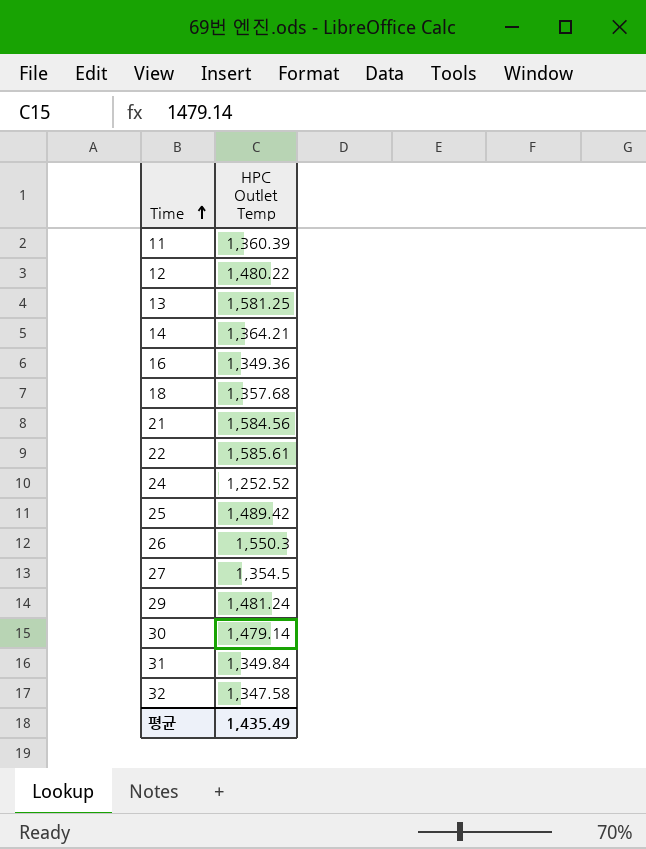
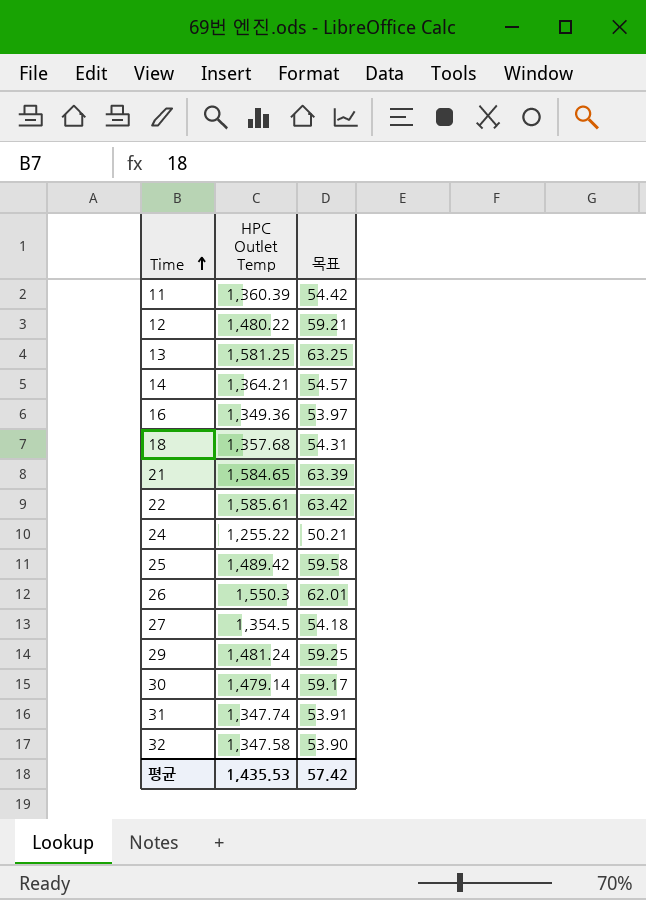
column 목표 | formula: none -> [HPC Outlet Temp] * 0.04
21 | HPC Outlet Temp: 1,584.56 -> 1,584.65
24 | HPC Outlet Temp: 1,252.52 -> 1,255.22
31 | HPC Outlet Temp: 1,349.84 -> 1,347.74
평균 | HPC Outlet Temp: 1,435.49 -> 1,435.53

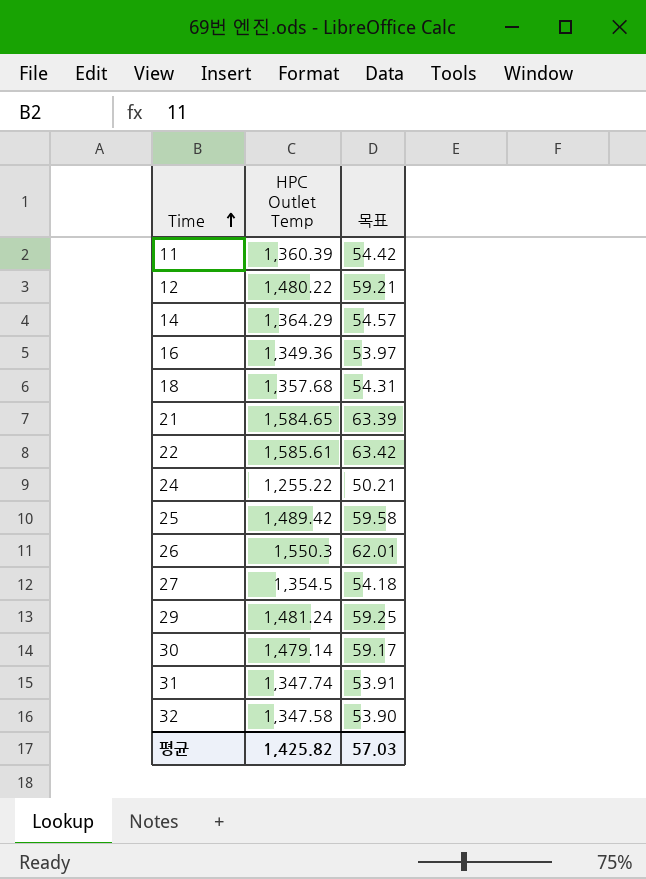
row 13: 1,581.25 | 63.25 -> none
14 | HPC Outlet Temp: 1,364.21 -> 1,364.29
평균 | HPC Outlet Temp: 1,435.53 -> 1,425.82
평균 | 목표: 57.42 -> 57.03

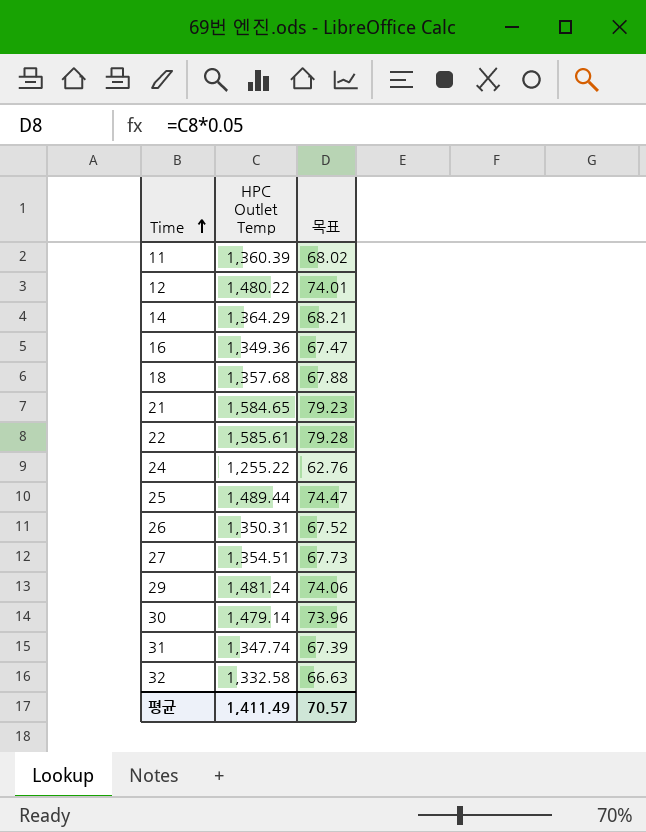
column 목표 | formula: [HPC Outlet Temp] * 0.04 -> [HPC Outlet Temp] * 0.05
25 | HPC Outlet Temp: 1,489.42 -> 1,489.44
26 | HPC Outlet Temp: 1,550.3 -> 1,350.31
27 | HPC Outlet Temp: 1,354.5 -> 1,354.51
32 | HPC Outlet Temp: 1,347.58 -> 1,332.58
평균 | HPC Outlet Temp: 1,425.82 -> 1,411.49
평균 | 목표: 57.03 -> 70.57

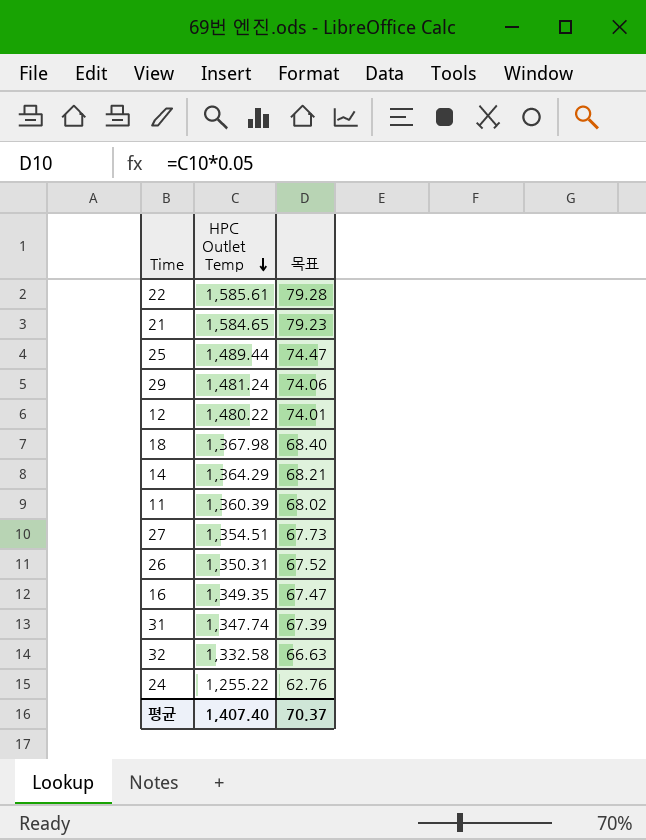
row order: Time ascending -> HPC Outlet Temp descending
row 30: 1,479.14 | 73.96 -> none
18 | HPC Outlet Temp: 1,357.68 -> 1,367.98
18 | 목표: 67.88 -> 68.40
16 | HPC Outlet Temp: 1,349.36 -> 1,349.35
평균 | HPC Outlet Temp: 1,411.49 -> 1,407.40
평균 | 목표: 70.57 -> 70.37

